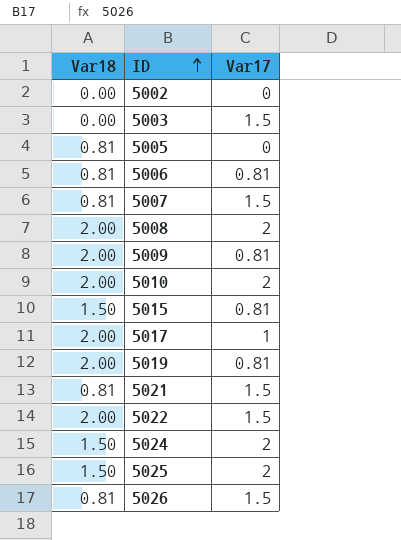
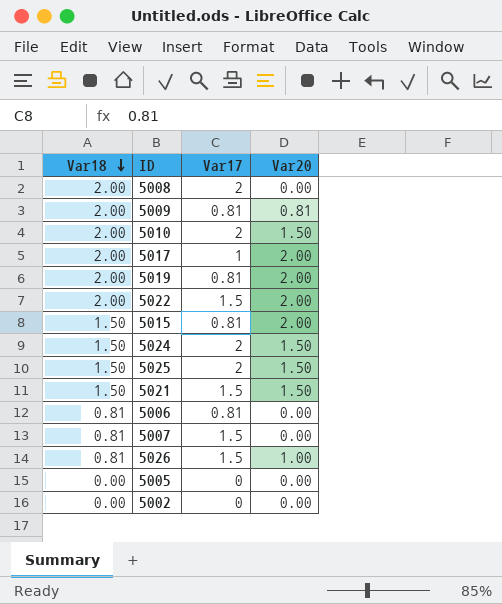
row order: ID ascending -> Var18 descending
column Var20 | position: none -> 4
row 5003: 0.00 | 1.5 -> none
5021 | Var18: 0.81 -> 1.50
5005 | Var18: 0.81 -> 0.00

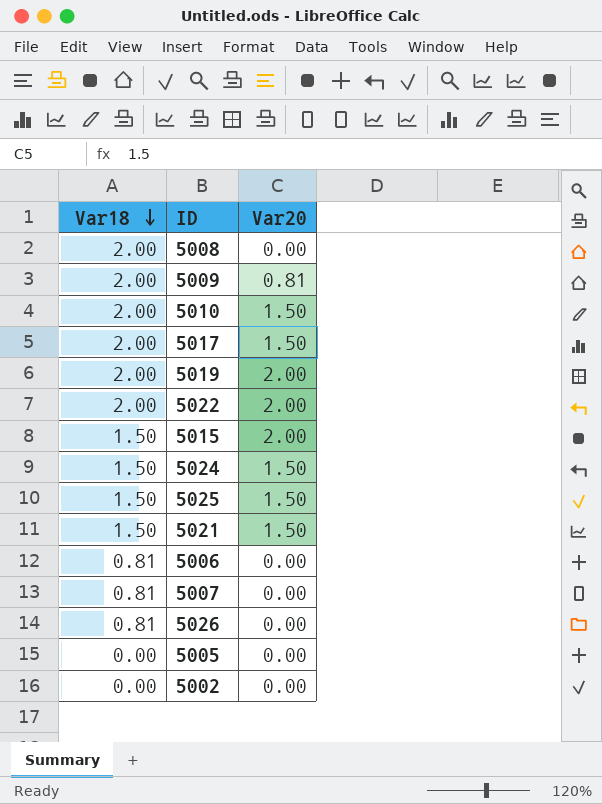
column Var17 | position: 3 -> none
5017 | Var20: 2.00 -> 1.50
5026 | Var20: 1.00 -> 0.00

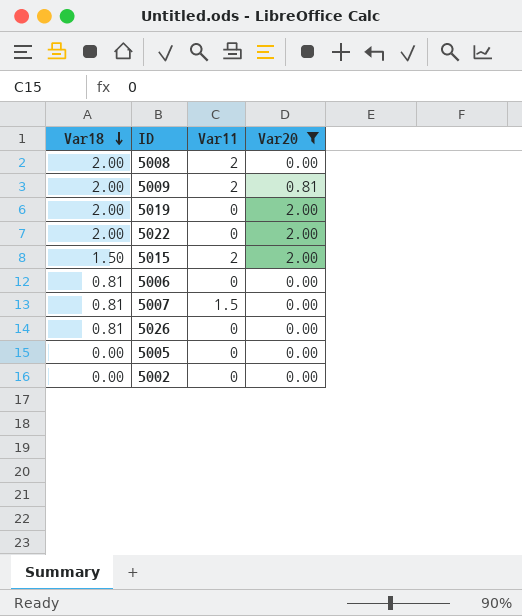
filter: none -> Var20 != 1.50
column Var11 | position: none -> 3

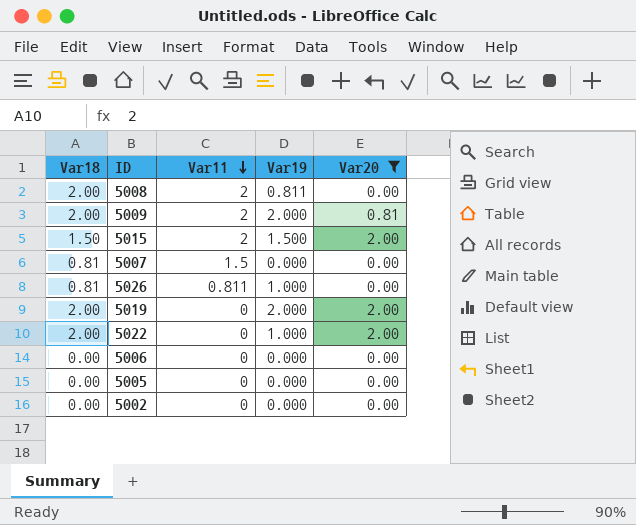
row order: Var18 descending -> Var11 descending
column Var19 | position: none -> 4
5026 | Var11: 0 -> 0.811
5006 | Var18: 0.81 -> 0.00

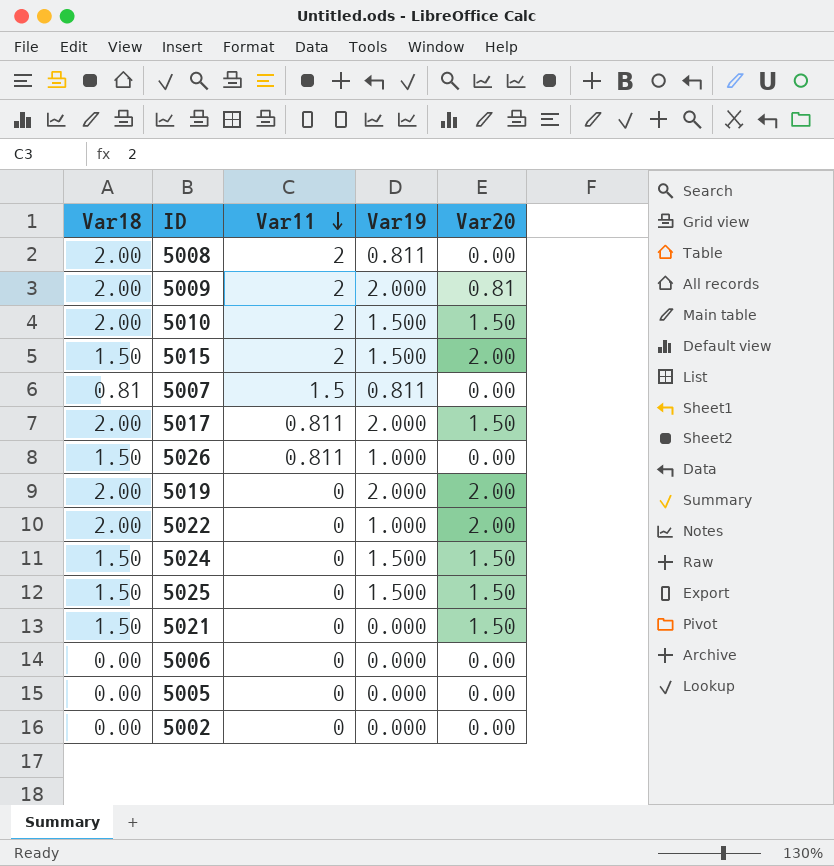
filter: Var20 != 1.50 -> none
5007 | Var19: 0.000 -> 0.811
5026 | Var18: 0.81 -> 1.50

